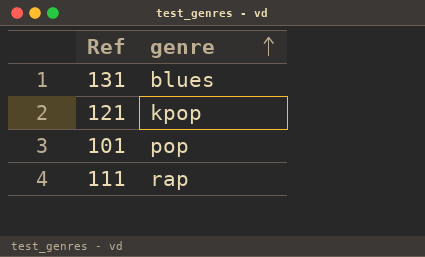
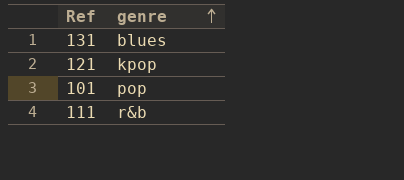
111 | genre: rap -> r&b

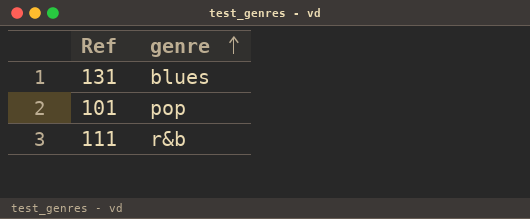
row 121: kpop -> none

